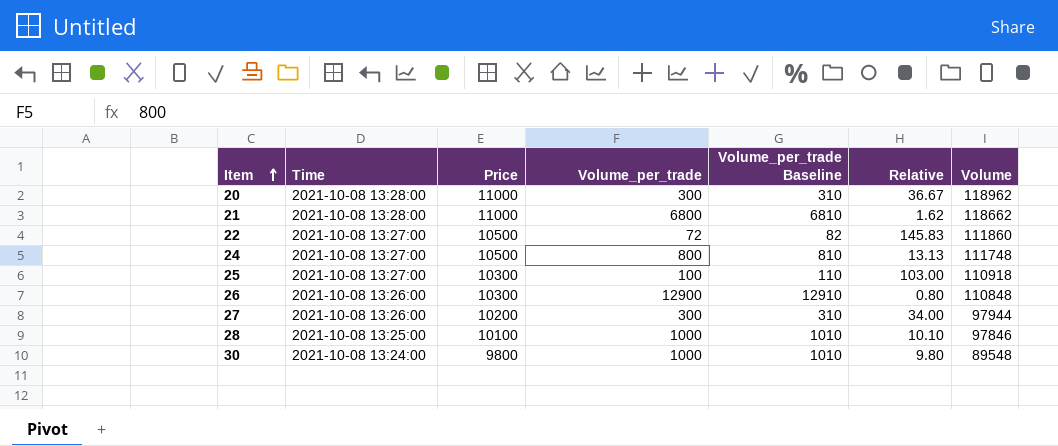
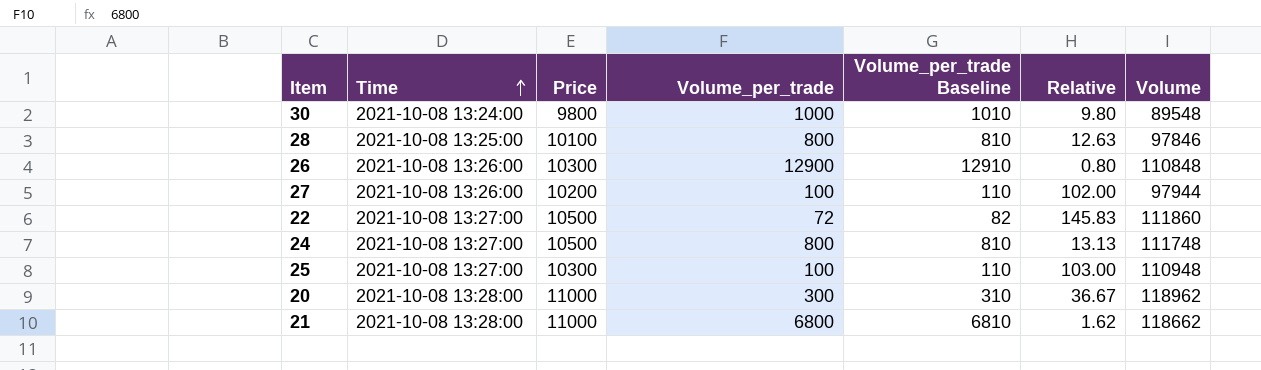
row order: Item ascending -> Time ascending
28 | Volume_per_trade: 1000 -> 800
28 | Volume_per_trade Baseline: 1010 -> 810
28 | Relative: 10.10 -> 12.63
27 | Volume_per_trade: 300 -> 100
27 | Volume_per_trade Baseline: 310 -> 110
27 | Relative: 34.00 -> 102.00
25 | Volume: 110918 -> 110948

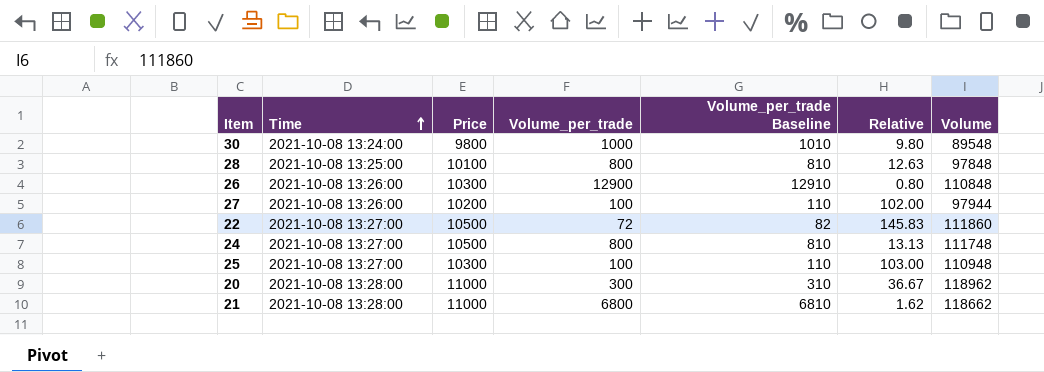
28 | Volume: 97846 -> 97848

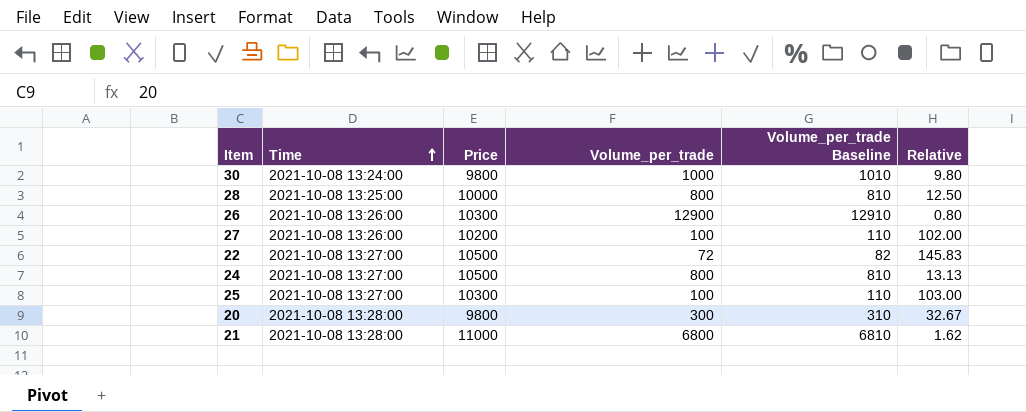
column Volume | position: 7 -> none
28 | Price: 10100 -> 10000
28 | Relative: 12.63 -> 12.50
20 | Price: 11000 -> 9800
20 | Relative: 36.67 -> 32.67

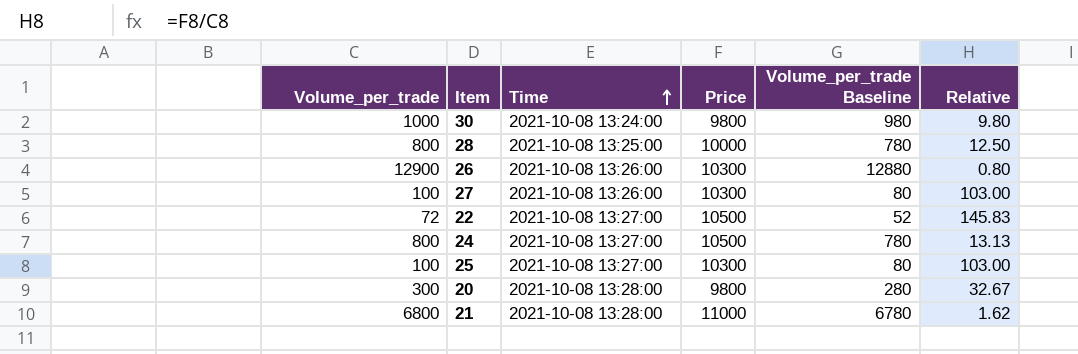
column Volume_per_trade | position: 4 -> 1
column Volume_per_trade Baseline | formula: [Volume_per_trade] + 10 -> [Volume_per_trade] - 20
27 | Price: 10200 -> 10300
27 | Relative: 102.00 -> 103.00

